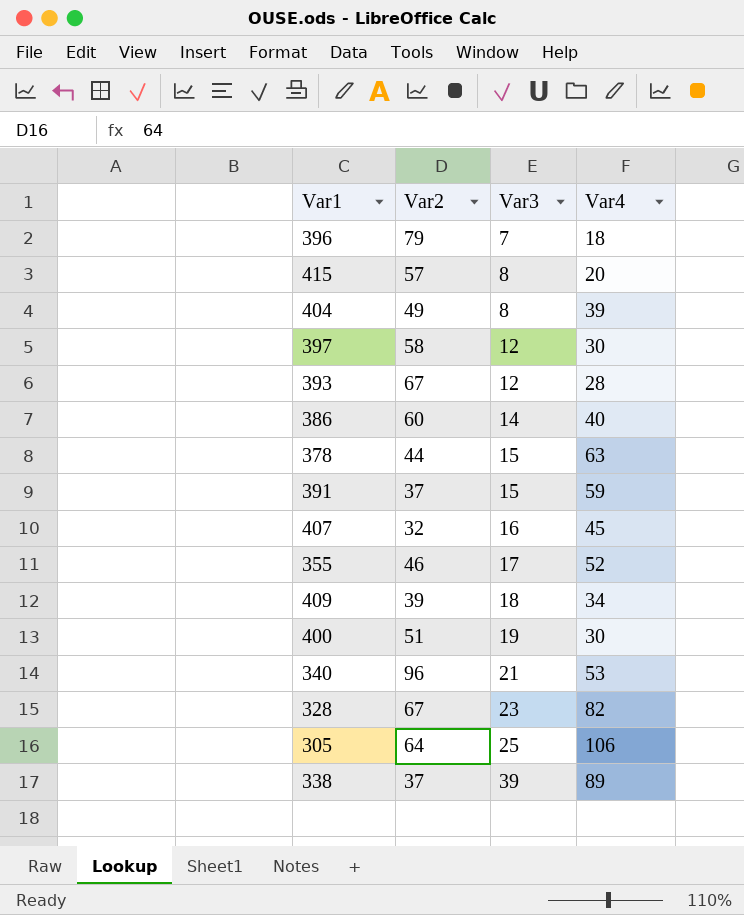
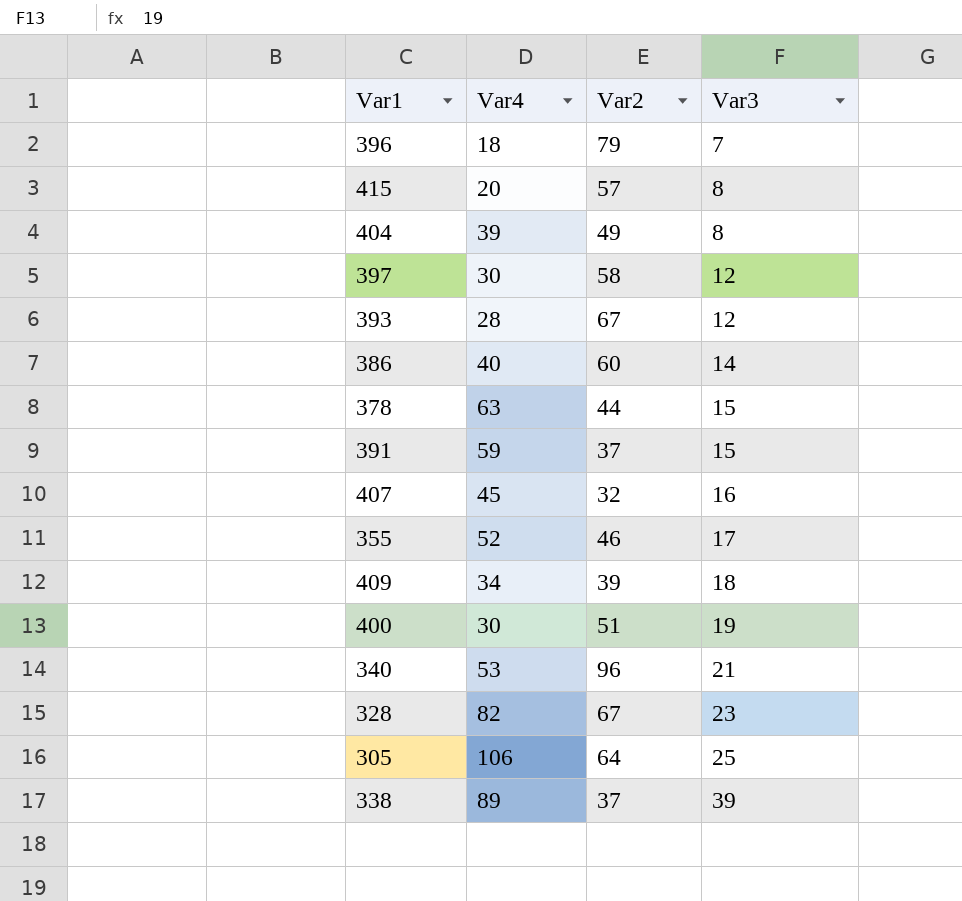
column Var4 | position: 4 -> 2

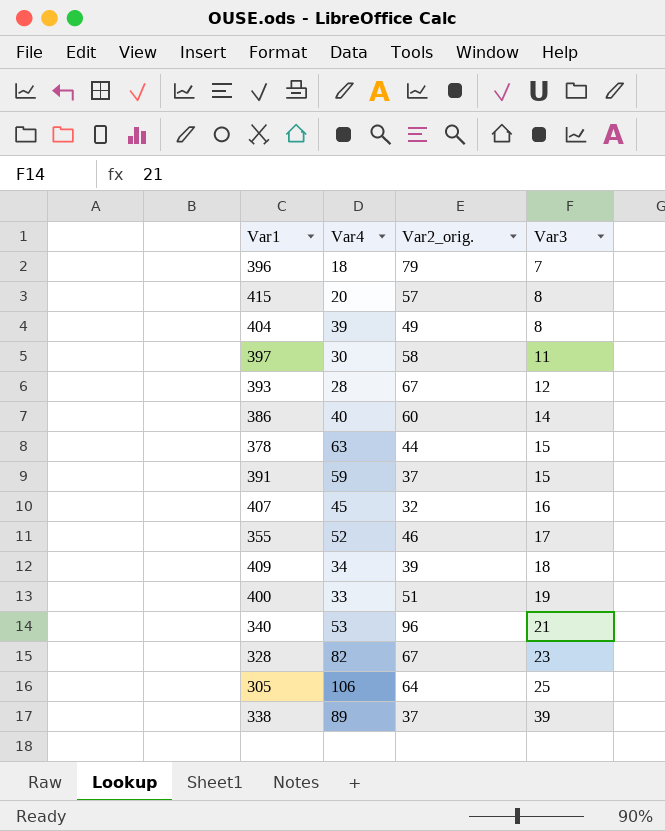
column name: Var2 -> Var2_orig.
397 | Var3: 12 -> 11
400 | Var4: 30 -> 33

